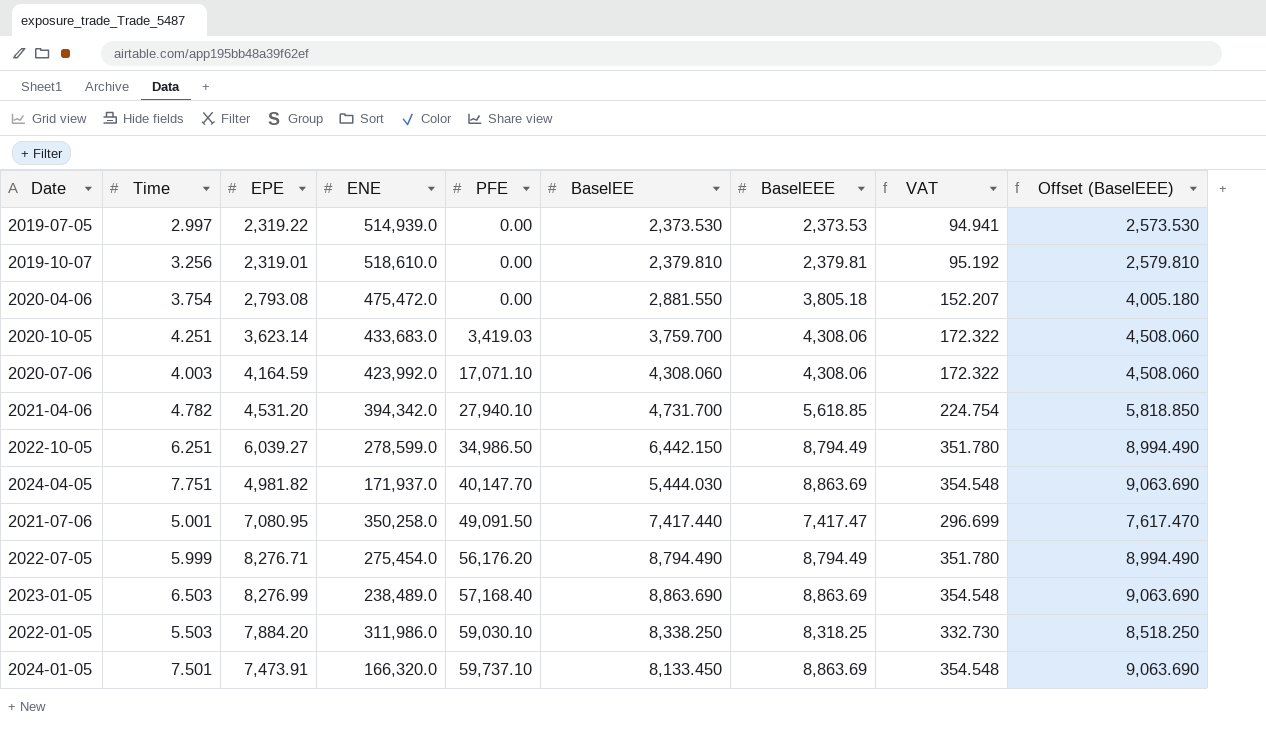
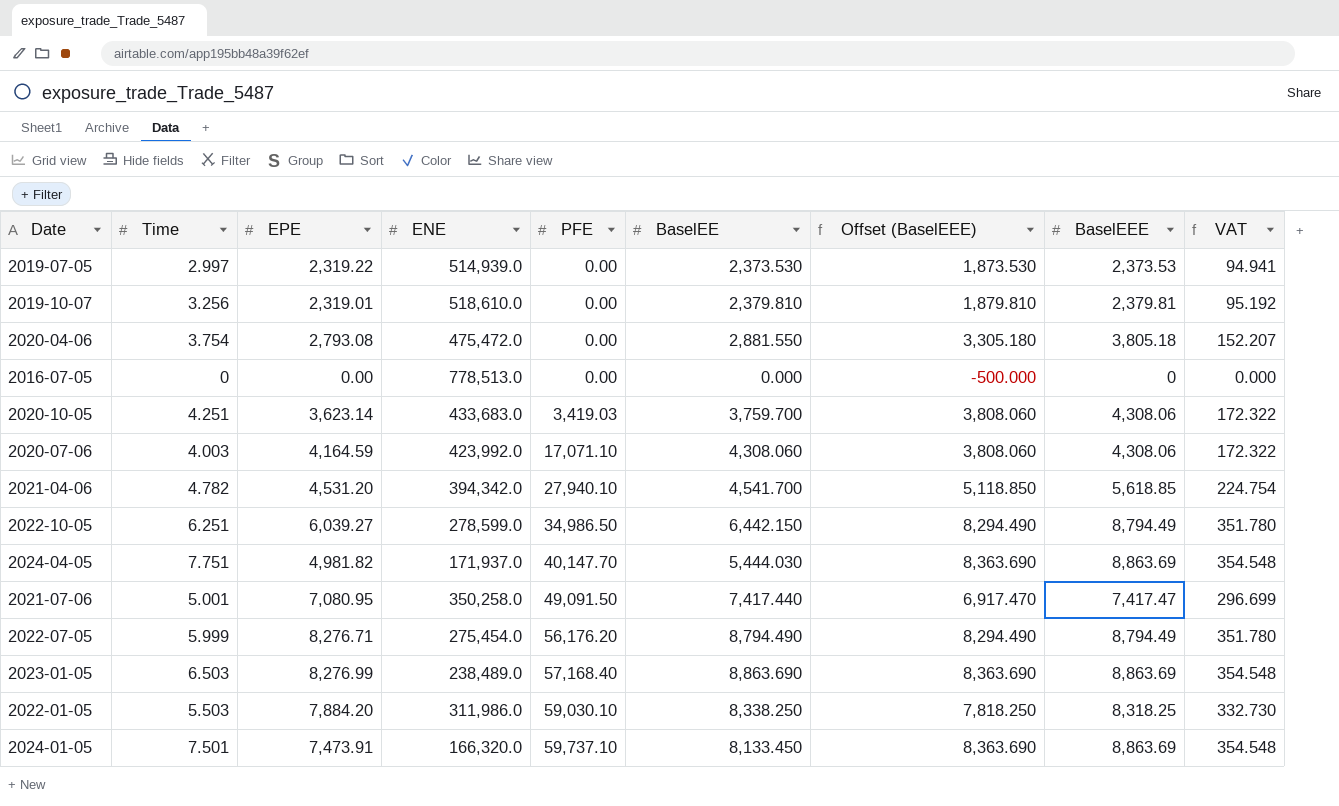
column Offset (BaselEEE) | formula: [BaselEEE] + 200 -> [BaselEEE] - 500
column Offset (BaselEEE) | position: 9 -> 7
row 2016-07-05: none -> 0 | 0.00 | 778,513.0 | 0.00 | 0.000 | -500.000 | 0 | 0.000
2021-04-06 | BaselEE: 4,731.700 -> 4,541.700

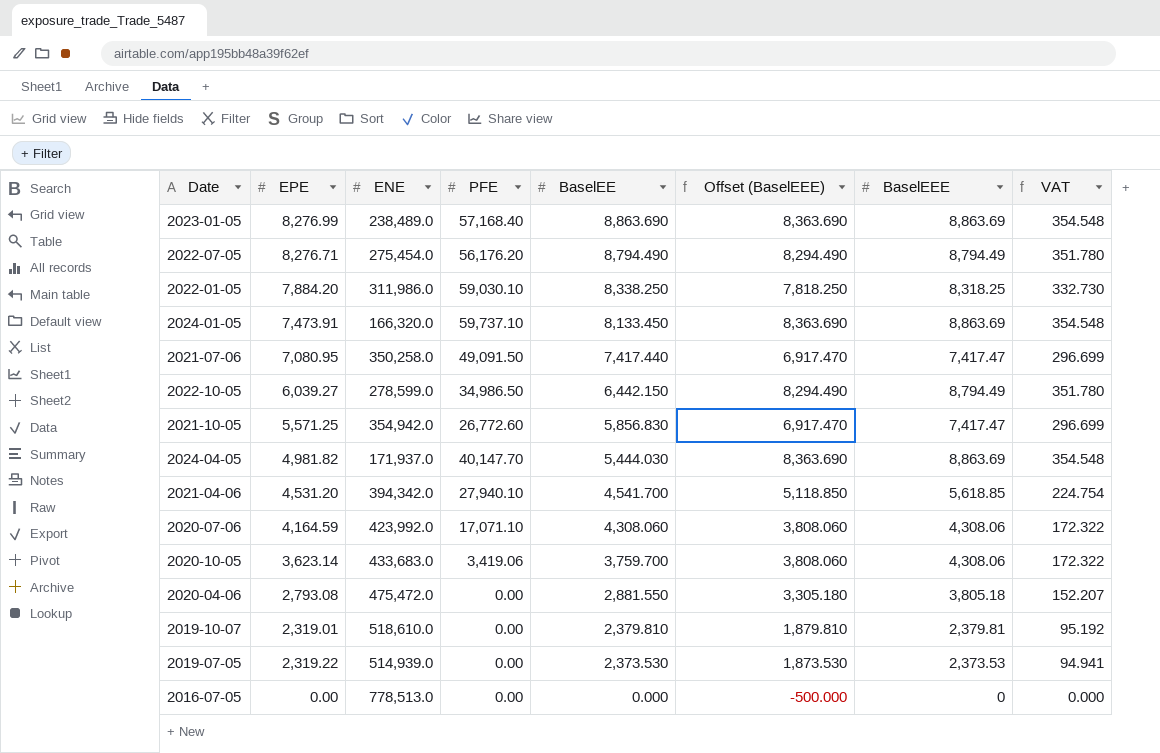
row order: PFE ascending -> BaselEE descending
column Time | position: 2 -> none
row 2021-10-05: none -> 5,571.25 | 354,942.0 | 26,772.60 | 5,856.830 | 6,917.470 | 7,417.47 | 296.699
2020-10-05 | PFE: 3,419.03 -> 3,419.06

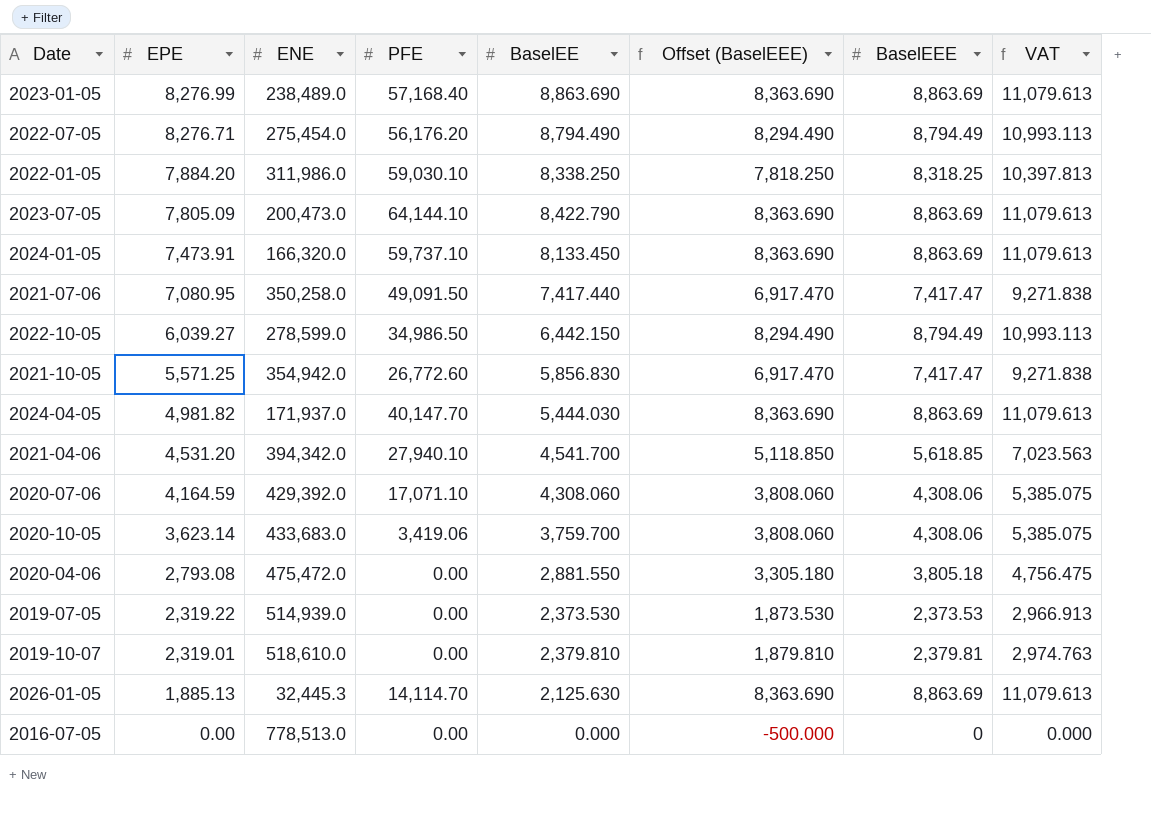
row order: BaselEE descending -> EPE descending
column VAT | formula: [BaselEEE] * 0.04 -> [BaselEEE] * 1.25
row 2023-07-05: none -> 7,805.09 | 200,473.0 | 64,144.10 | 8,422.790 | 8,363.690 | 8,863.69 | 11,079.613
2020-07-06 | ENE: 423,992.0 -> 429,392.0
row 2026-01-05: none -> 1,885.13 | 32,445.3 | 14,114.70 | 2,125.630 | 8,363.690 | 8,863.69 | 11,079.613

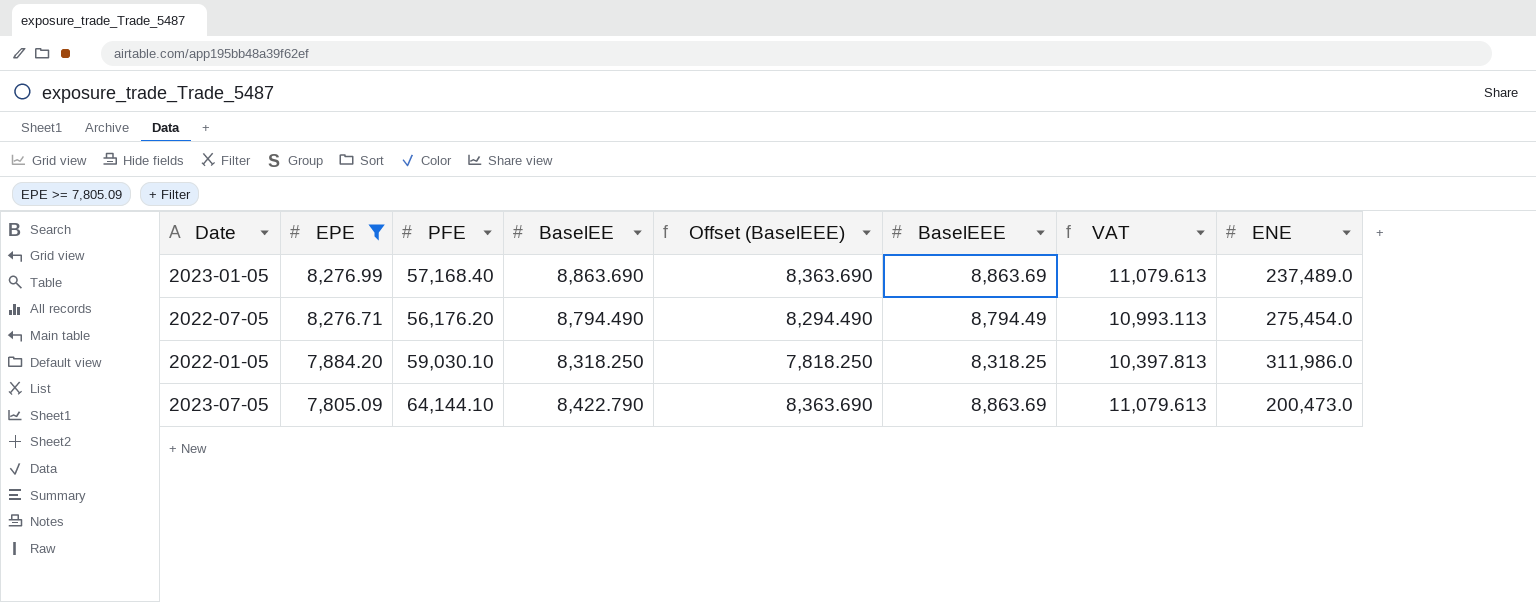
filter: none -> EPE >= 7,805.09
column ENE | position: 3 -> 8
2023-01-05 | ENE: 238,489.0 -> 237,489.0
2022-01-05 | BaselEE: 8,338.250 -> 8,318.250

